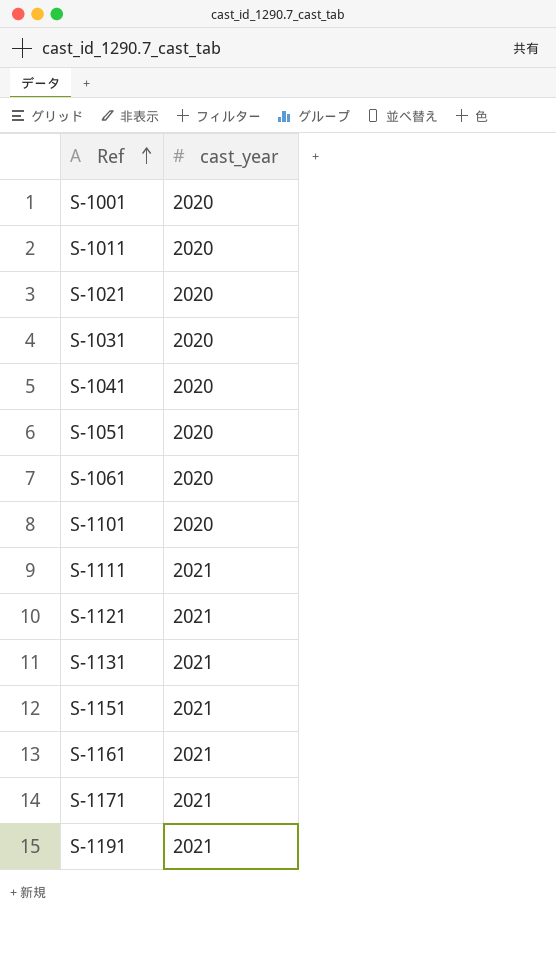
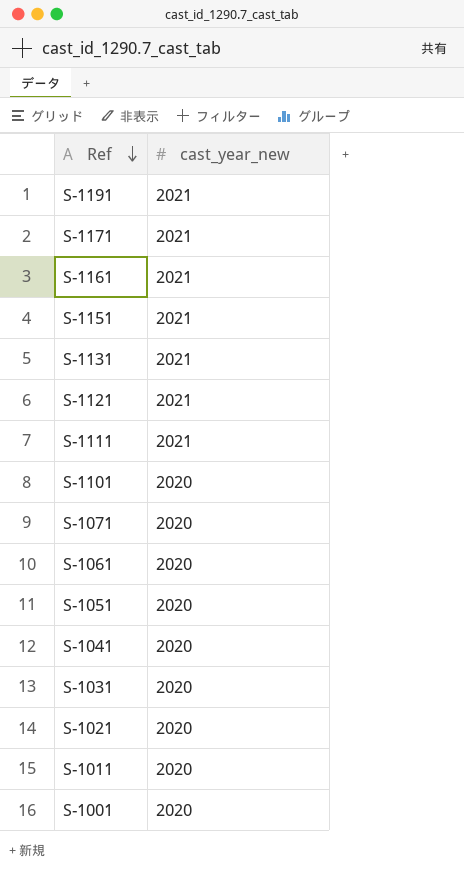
row order: Ref ascending -> Ref descending
column name: cast_year -> cast_year_new
row S-1071: none -> 2020

